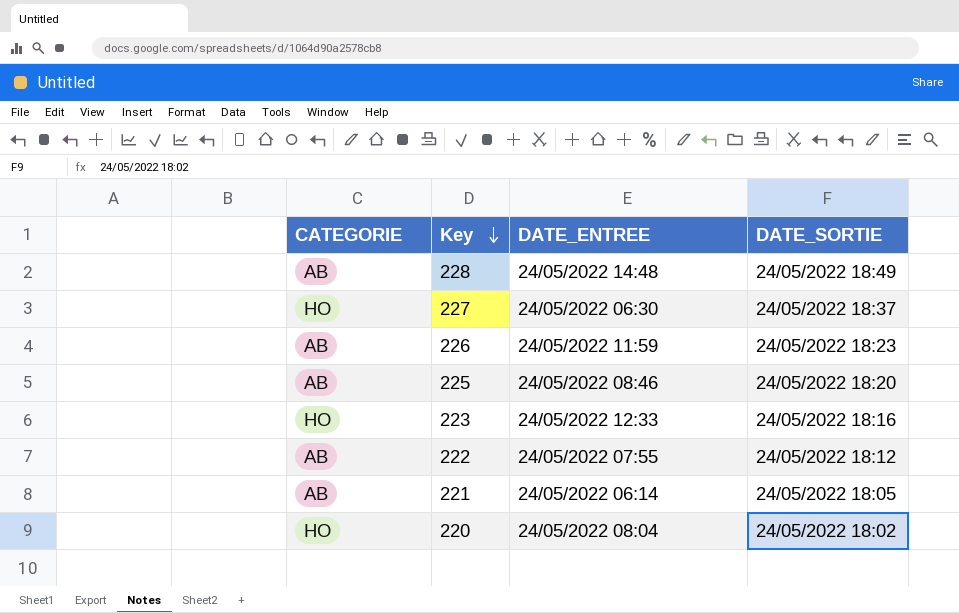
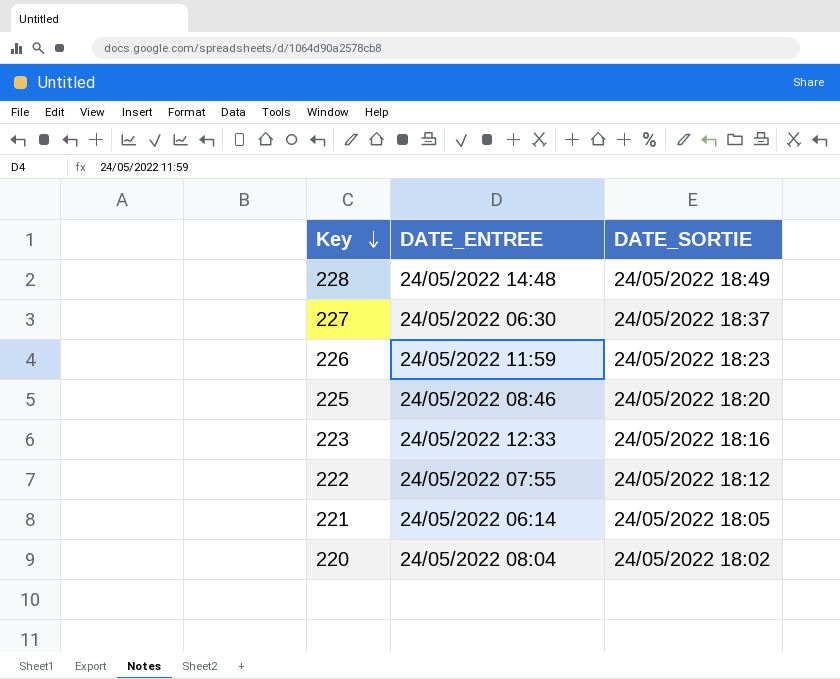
column CATEGORIE | position: 1 -> none

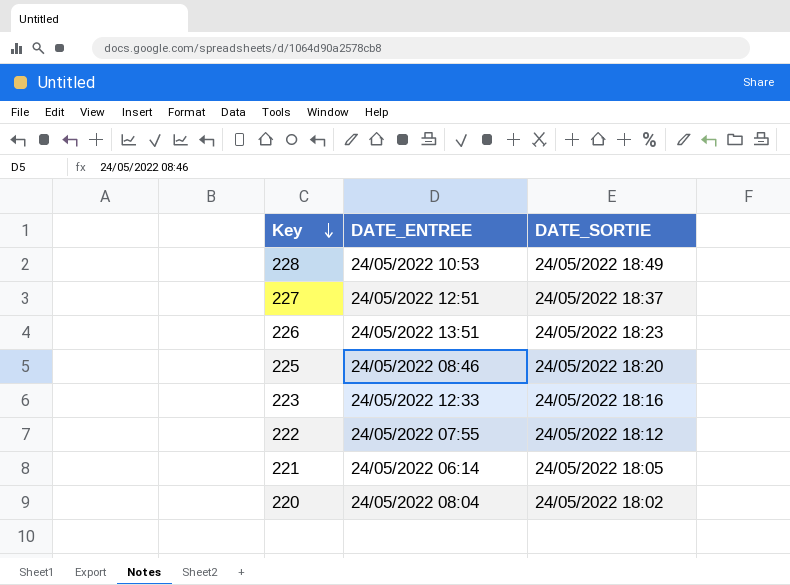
228 | DATE_ENTREE: 24/05/2022 14:48 -> 24/05/2022 10:53
227 | DATE_ENTREE: 24/05/2022 06:30 -> 24/05/2022 12:51
226 | DATE_ENTREE: 24/05/2022 11:59 -> 24/05/2022 13:51

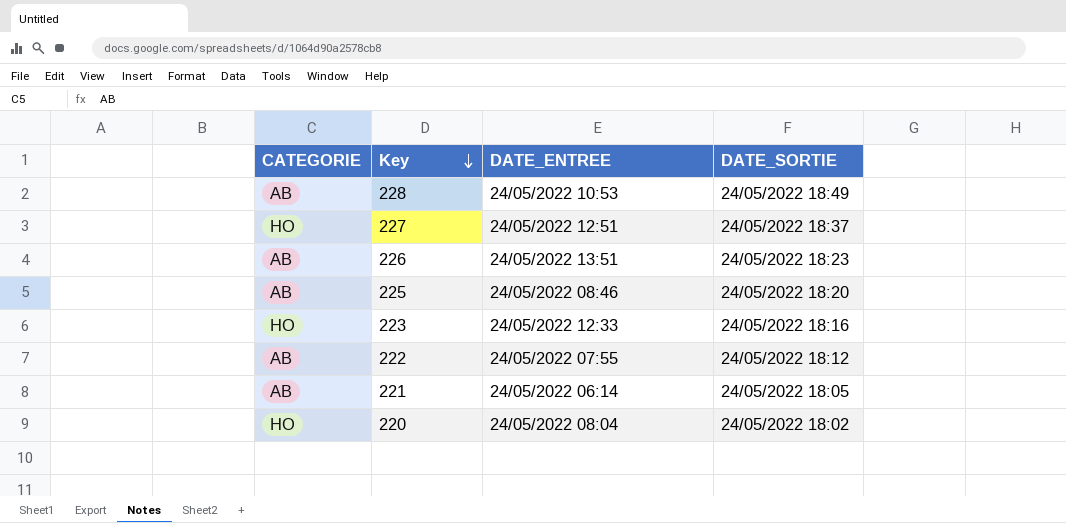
column CATEGORIE | position: none -> 1

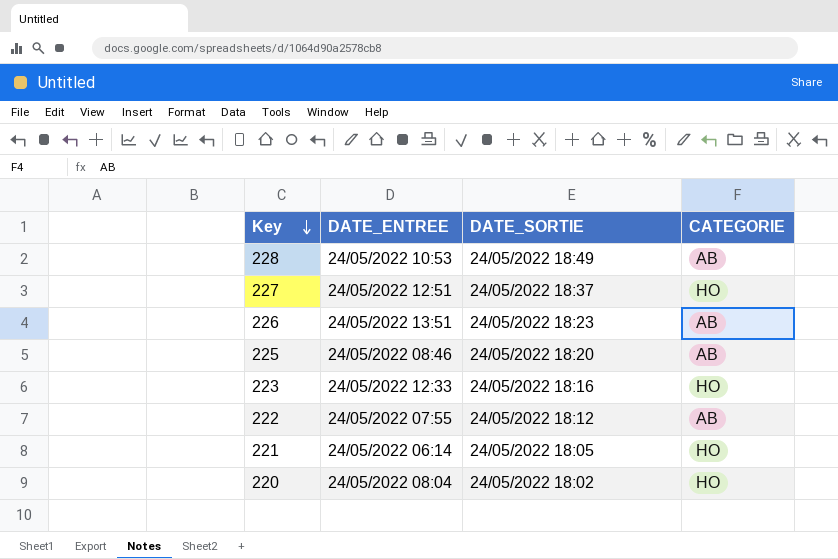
column CATEGORIE | position: 1 -> 4
221 | CATEGORIE: AB -> HO

